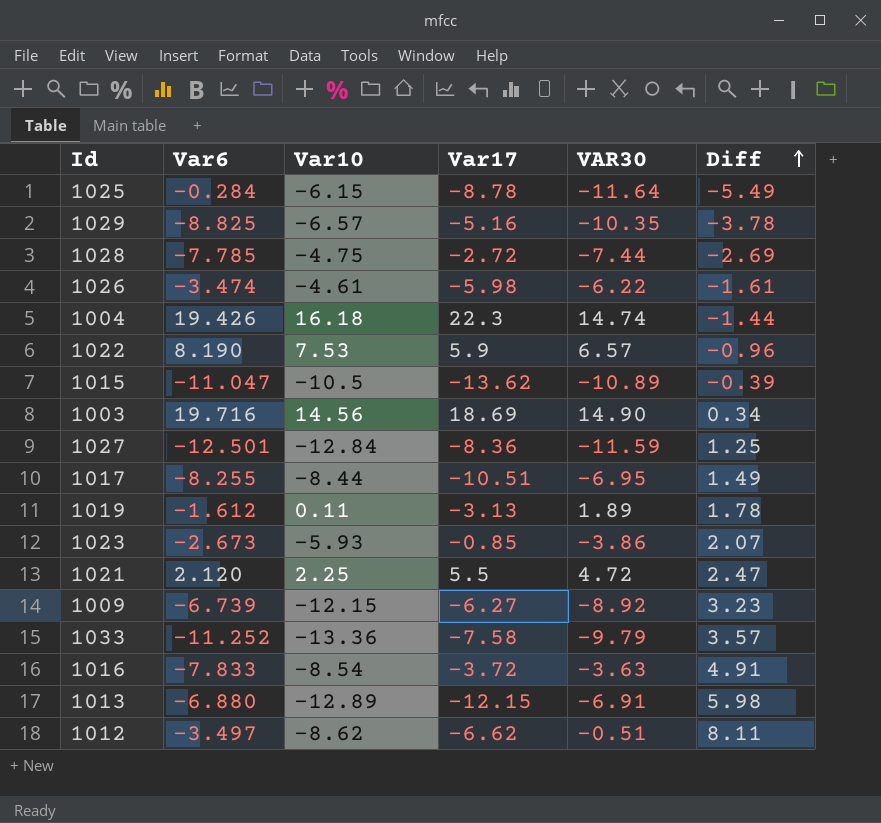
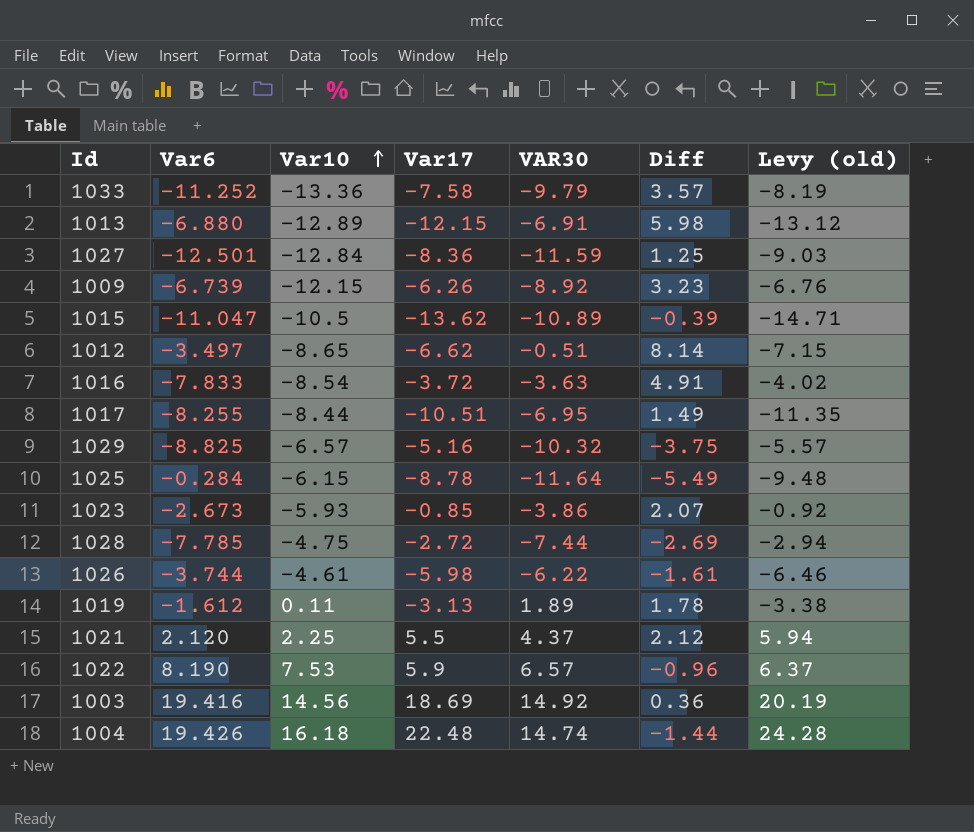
row order: Diff ascending -> Var10 ascending
column Levy (old) | formula: none -> [Var17] * 1.08
1009 | Var17: -6.27 -> -6.26
1012 | Var10: -8.62 -> -8.65
1012 | Diff: 8.11 -> 8.14
1029 | VAR30: -10.35 -> -10.32
1029 | Diff: -3.78 -> -3.75
1026 | Var6: -3.474 -> -3.744
1021 | VAR30: 4.72 -> 4.37
1021 | Diff: 2.47 -> 2.12
1003 | Var6: 19.716 -> 19.416
1003 | VAR30: 14.90 -> 14.92
1003 | Diff: 0.34 -> 0.36
1004 | Var17: 22.3 -> 22.48

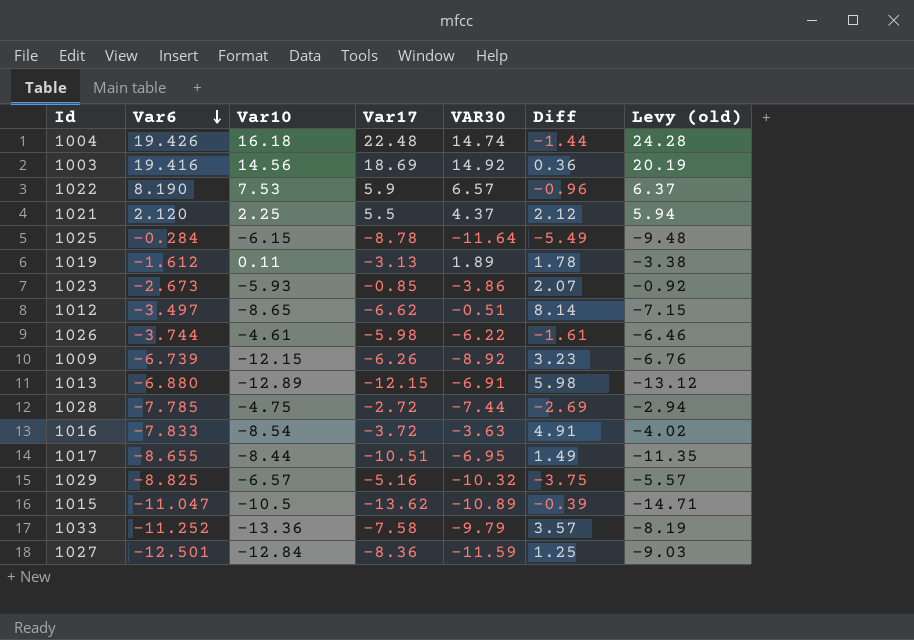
row order: Var10 ascending -> Var6 descending
1017 | Var6: -8.255 -> -8.655

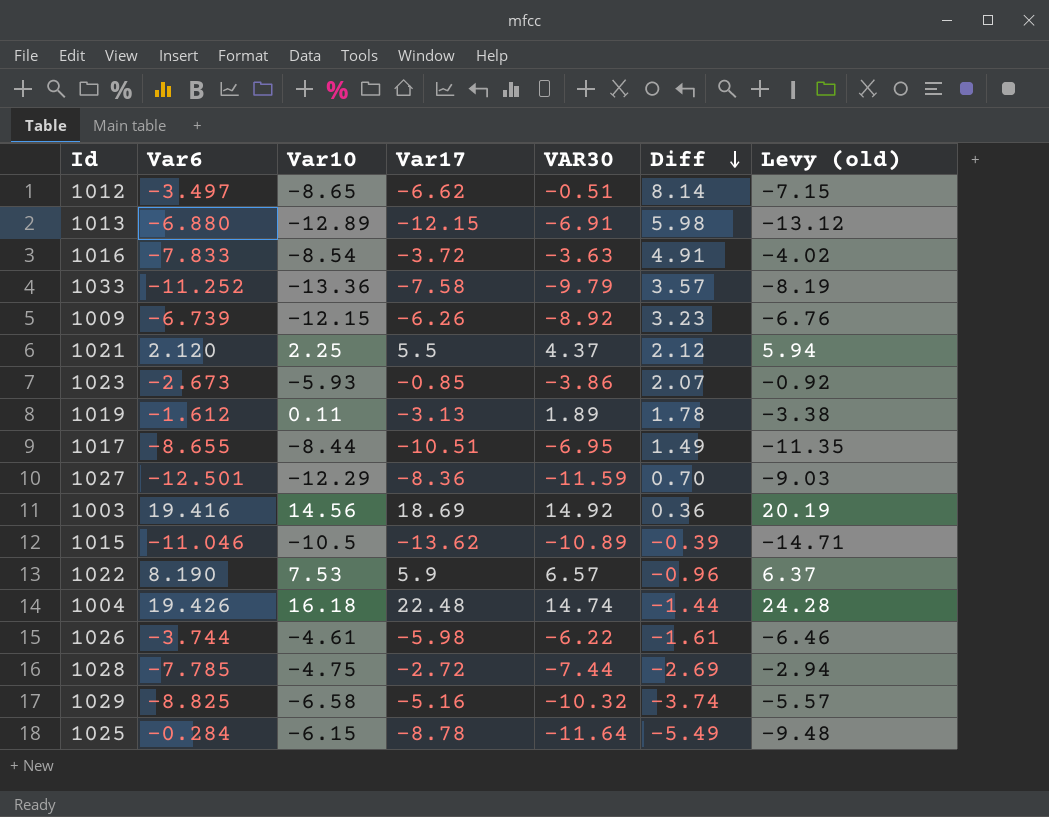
row order: Var6 descending -> Diff descending
1027 | Var10: -12.84 -> -12.29
1027 | Diff: 1.25 -> 0.70
1015 | Var6: -11.047 -> -11.046
1029 | Var10: -6.57 -> -6.58
1029 | Diff: -3.75 -> -3.74

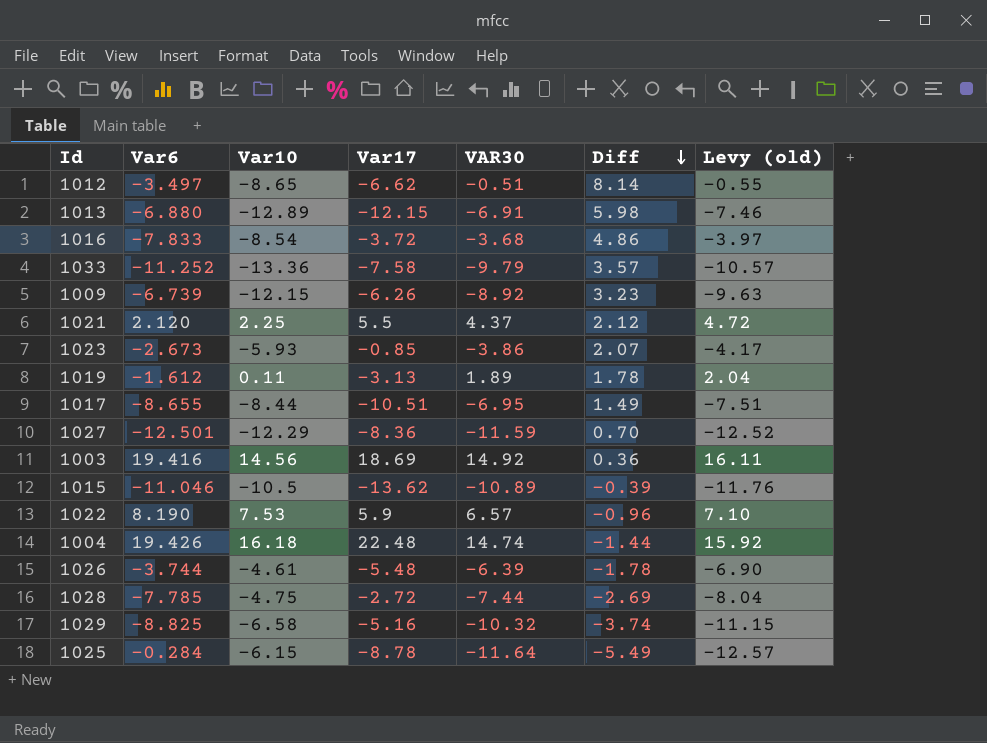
column Levy (old) | formula: [Var17] * 1.08 -> [VAR30] * 1.08
1016 | VAR30: -3.63 -> -3.68
1016 | Diff: 4.91 -> 4.86
1026 | Var17: -5.98 -> -5.48
1026 | VAR30: -6.22 -> -6.39
1026 | Diff: -1.61 -> -1.78

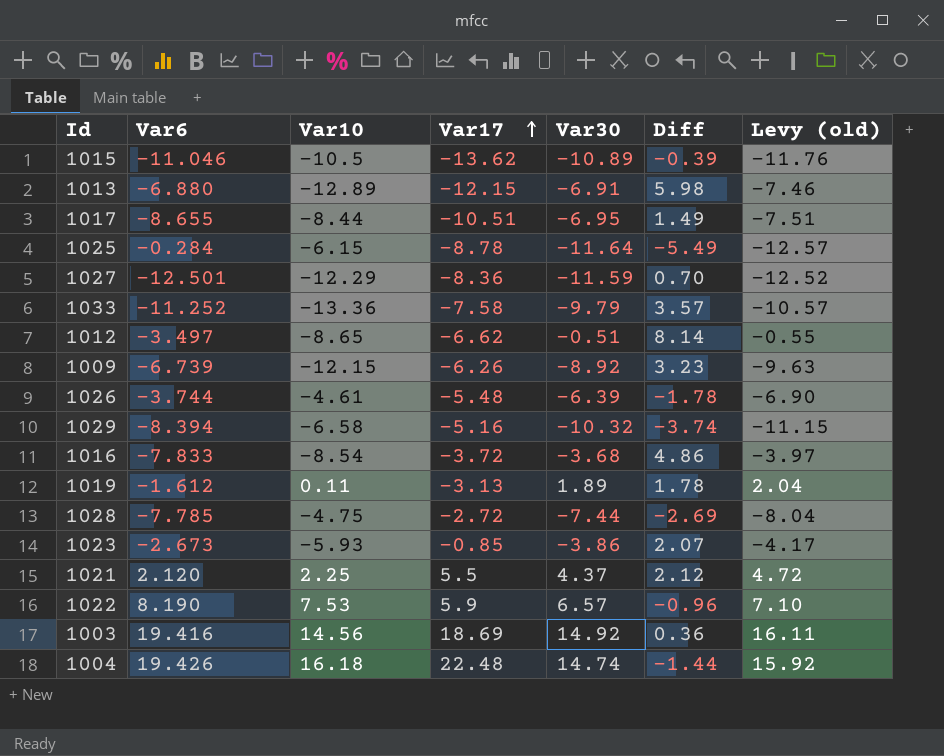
row order: Diff descending -> Var17 ascending
column name: VAR30 -> Var30
1029 | Var6: -8.825 -> -8.394

